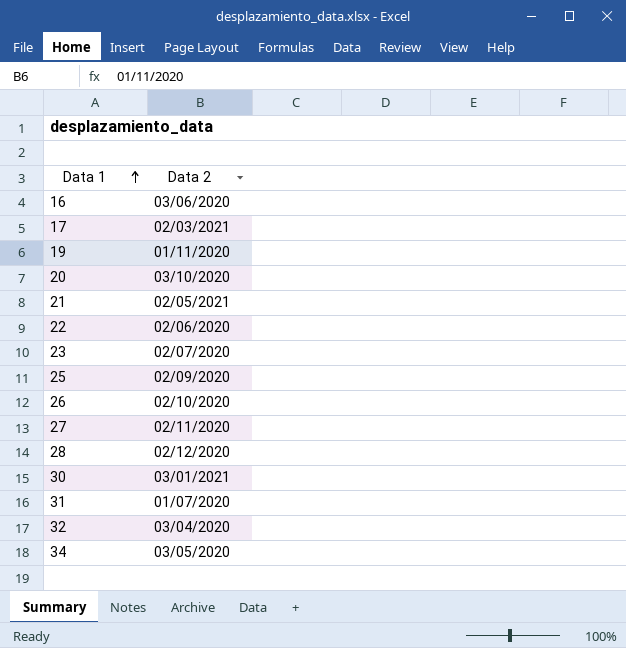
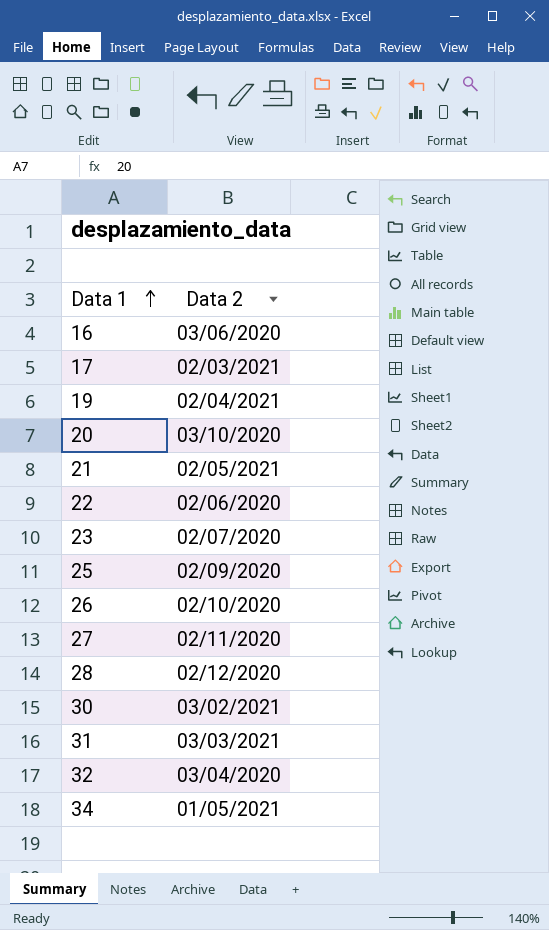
19 | Data 2: 01/11/2020 -> 02/04/2021
30 | Data 2: 03/01/2021 -> 03/02/2021
31 | Data 2: 01/07/2020 -> 03/03/2021
34 | Data 2: 03/05/2020 -> 01/05/2021

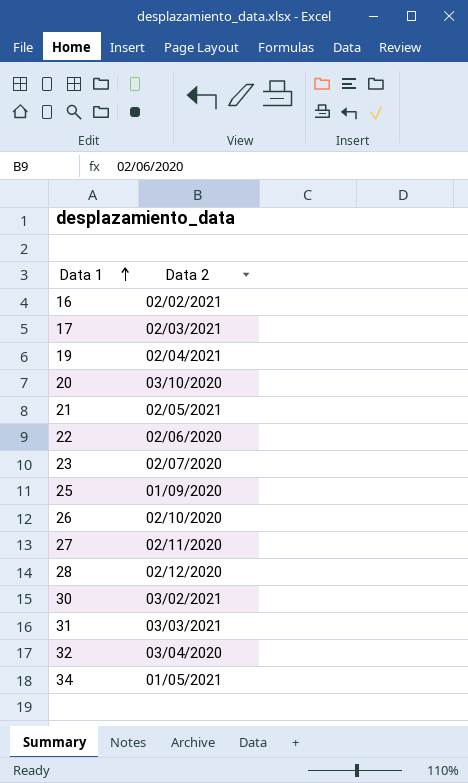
16 | Data 2: 03/06/2020 -> 02/02/2021
25 | Data 2: 02/09/2020 -> 01/09/2020

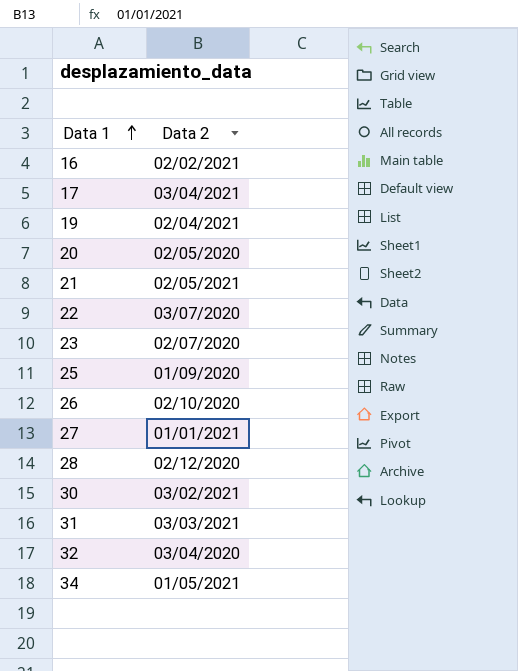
17 | Data 2: 02/03/2021 -> 03/04/2021
20 | Data 2: 03/10/2020 -> 02/05/2020
22 | Data 2: 02/06/2020 -> 03/07/2020
27 | Data 2: 02/11/2020 -> 01/01/2021

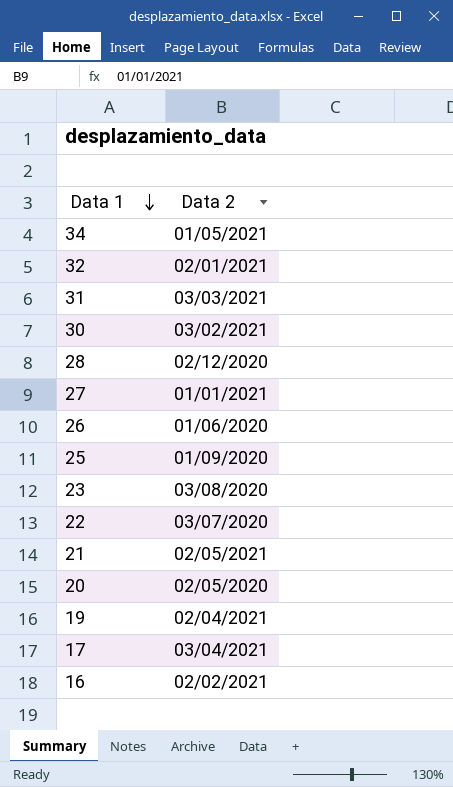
row order: Data 1 ascending -> Data 1 descending
32 | Data 2: 03/04/2020 -> 02/01/2021
26 | Data 2: 02/10/2020 -> 01/06/2020
23 | Data 2: 02/07/2020 -> 03/08/2020

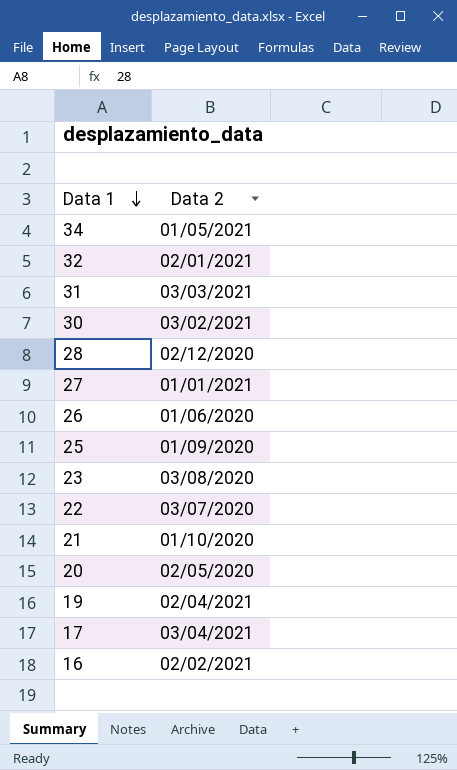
21 | Data 2: 02/05/2021 -> 01/10/2020

